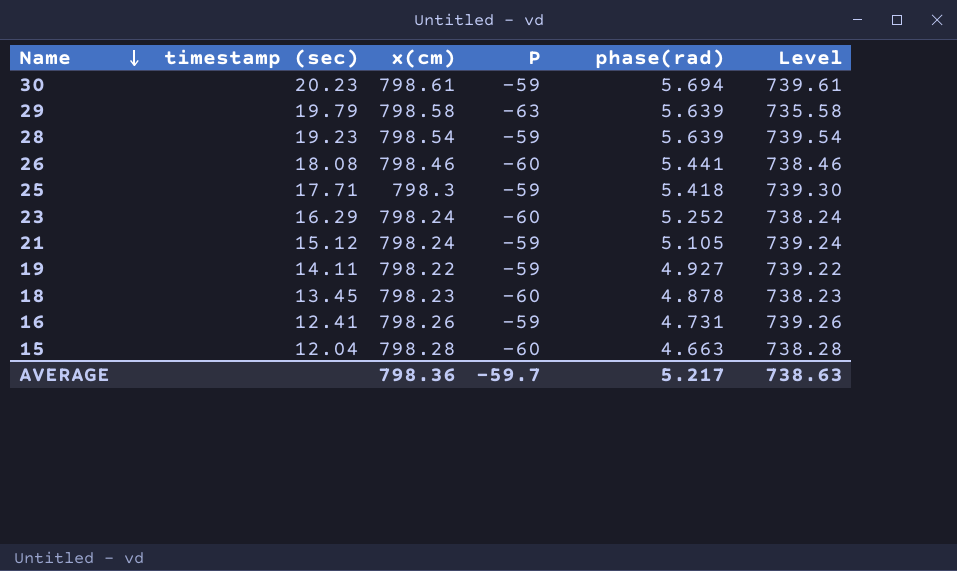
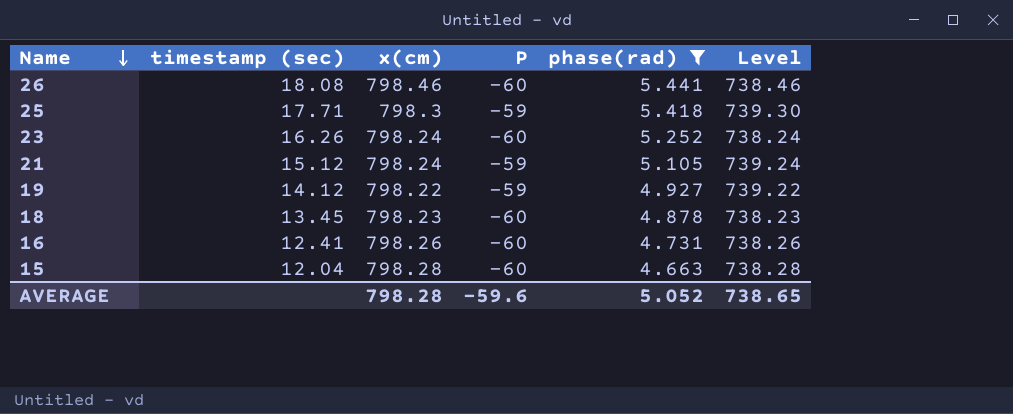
filter: none -> phase(rad) <= 5.441
23 | timestamp (sec): 16.29 -> 16.26
19 | timestamp (sec): 14.11 -> 14.12
16 | P: -59 -> -60
16 | Level: 739.26 -> 738.26
AVERAGE | x(cm): 798.36 -> 798.28
AVERAGE | P: -59.7 -> -59.6
AVERAGE | phase(rad): 5.217 -> 5.052
AVERAGE | Level: 738.63 -> 738.65

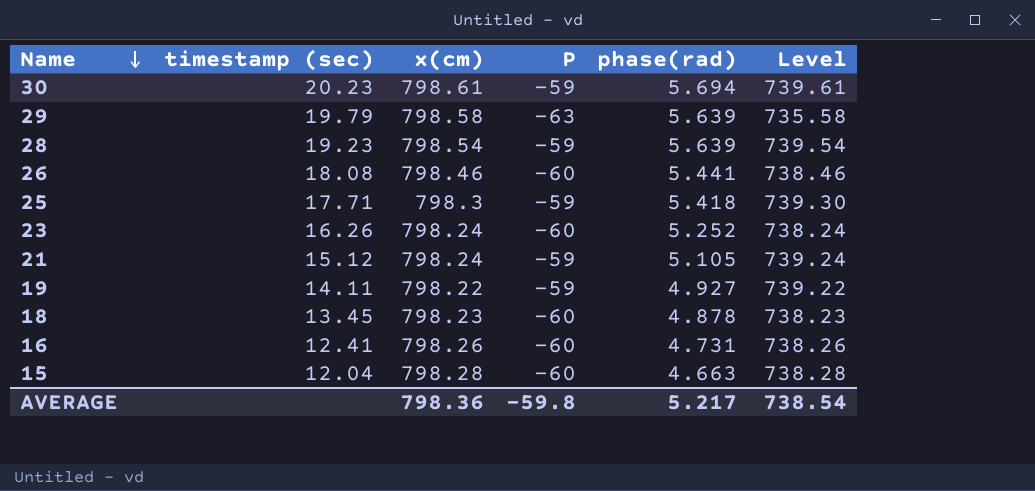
filter: phase(rad) <= 5.441 -> none
19 | timestamp (sec): 14.12 -> 14.11
AVERAGE | x(cm): 798.28 -> 798.36
AVERAGE | P: -59.6 -> -59.8
AVERAGE | phase(rad): 5.052 -> 5.217
AVERAGE | Level: 738.65 -> 738.54

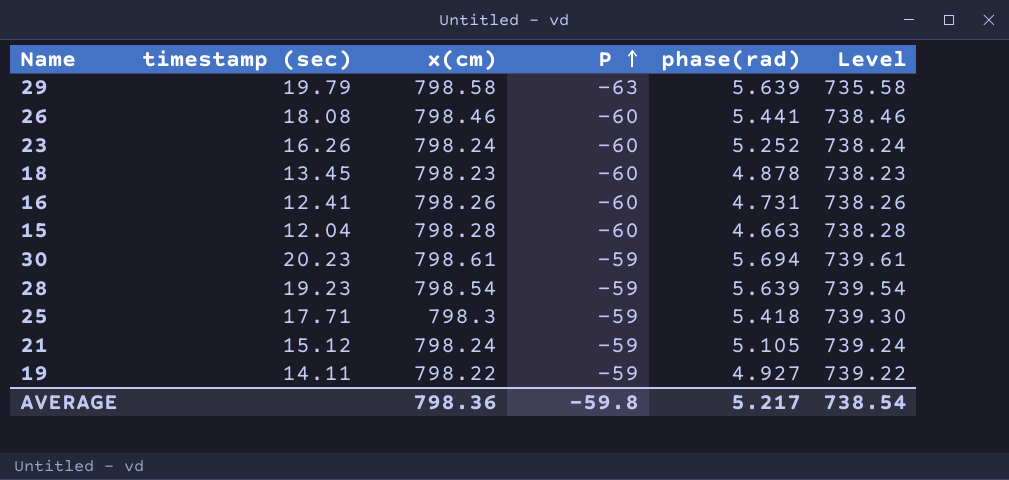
row order: Name descending -> P ascending

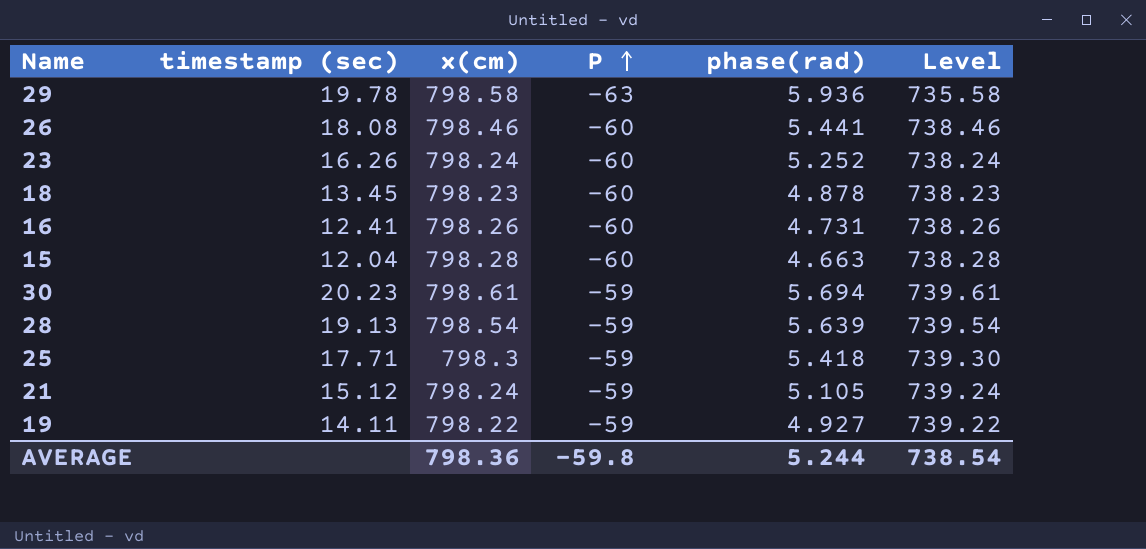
29 | timestamp (sec): 19.79 -> 19.78
29 | phase(rad): 5.639 -> 5.936
28 | timestamp (sec): 19.23 -> 19.13
AVERAGE | phase(rad): 5.217 -> 5.244

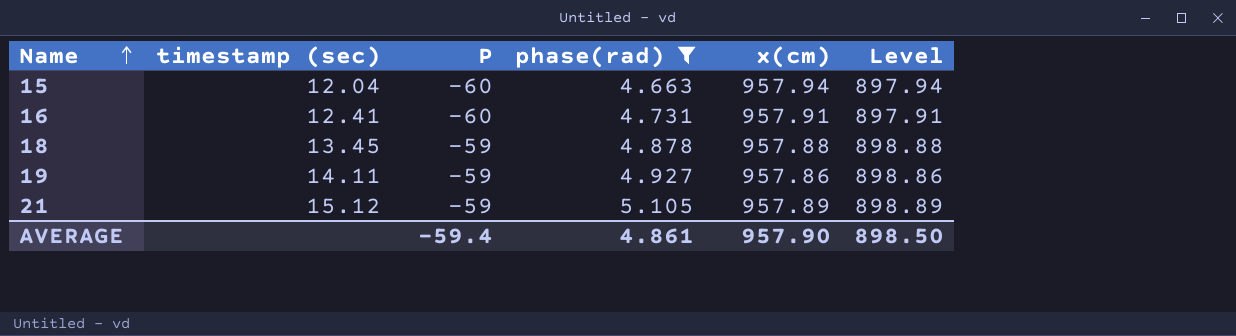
filter: none -> phase(rad) <= 5.105
row order: P ascending -> Name ascending
column x(cm) | position: 3 -> 5
15 | x(cm): 798.28 -> 957.94
15 | Level: 738.28 -> 897.94
16 | x(cm): 798.26 -> 957.91
16 | Level: 738.26 -> 897.91
18 | P: -60 -> -59
18 | x(cm): 798.23 -> 957.88
18 | Level: 738.23 -> 898.88
19 | x(cm): 798.22 -> 957.86
19 | Level: 739.22 -> 898.86
21 | x(cm): 798.24 -> 957.89
21 | Level: 739.24 -> 898.89
AVERAGE | P: -59.8 -> -59.4
AVERAGE | phase(rad): 5.244 -> 4.861
AVERAGE | x(cm): 798.36 -> 957.90
AVERAGE | Level: 738.54 -> 898.50

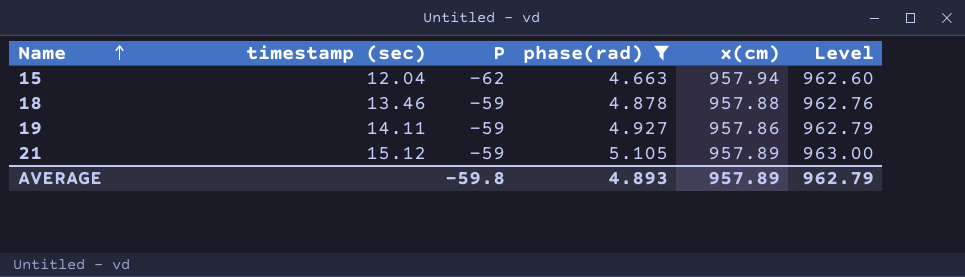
column Level | formula: [P] + [x(cm)] -> [phase(rad)] + [x(cm)]
row 16: 12.41 | -60 | 4.731 | 957.91 | 897.91 -> none
15 | P: -60 -> -62
18 | timestamp (sec): 13.45 -> 13.46
AVERAGE | P: -59.4 -> -59.8
AVERAGE | phase(rad): 4.861 -> 4.893
AVERAGE | x(cm): 957.90 -> 957.89
AVERAGE | Level: 898.50 -> 962.79

